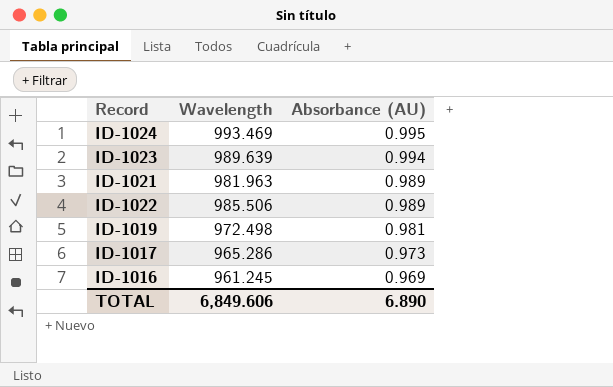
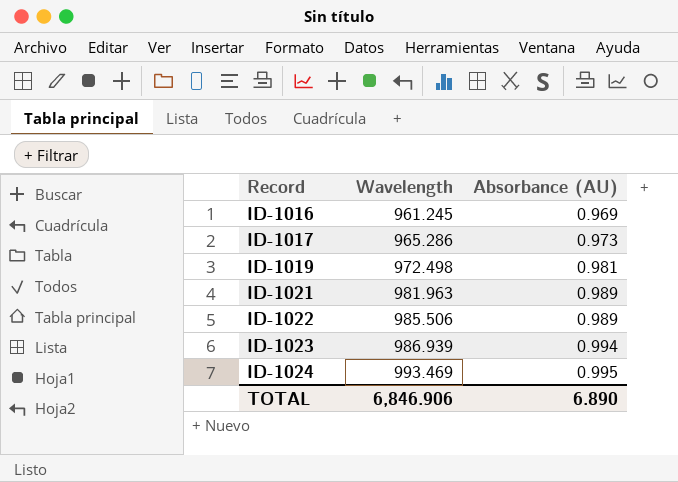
row order: Absorbance (AU) descending -> Record ascending
ID-1023 | Wavelength: 989.639 -> 986.939
TOTAL | Wavelength: 6,849.606 -> 6,846.906

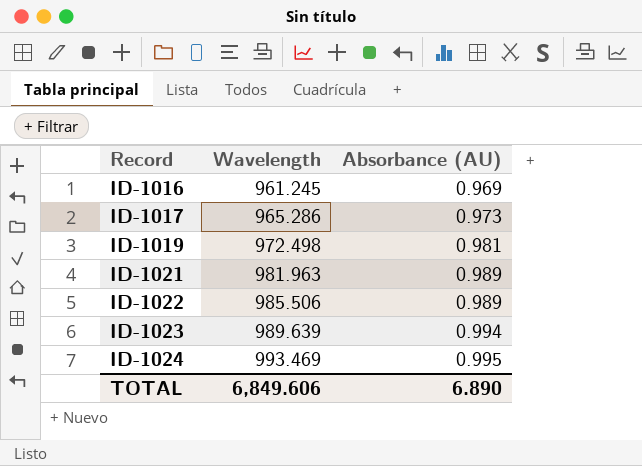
ID-1023 | Wavelength: 986.939 -> 989.639
TOTAL | Wavelength: 6,846.906 -> 6,849.606

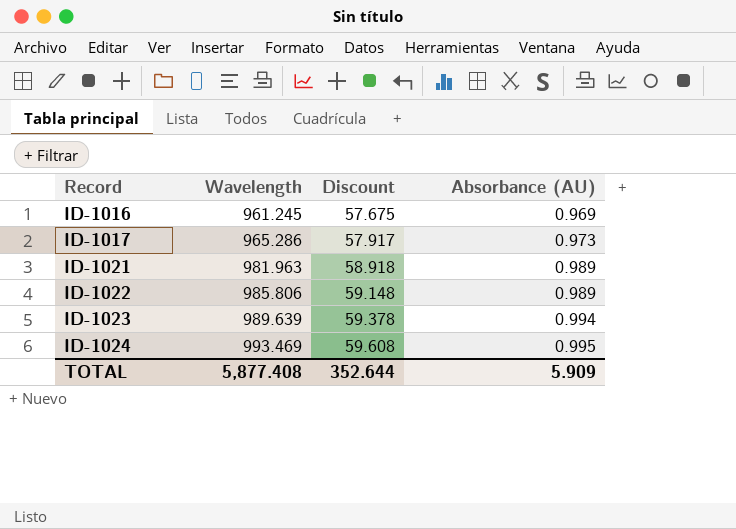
column Discount | formula: none -> [Wavelength] * 0.06
row ID-1019: 972.498 | 0.981 -> none
ID-1022 | Wavelength: 985.506 -> 985.806
TOTAL | Wavelength: 6,849.606 -> 5,877.408
TOTAL | Absorbance (AU): 6.890 -> 5.909

